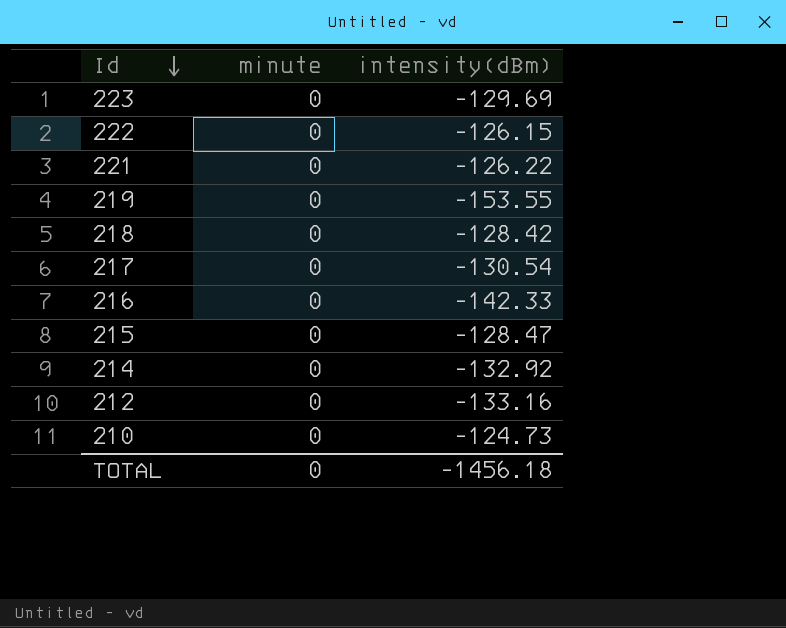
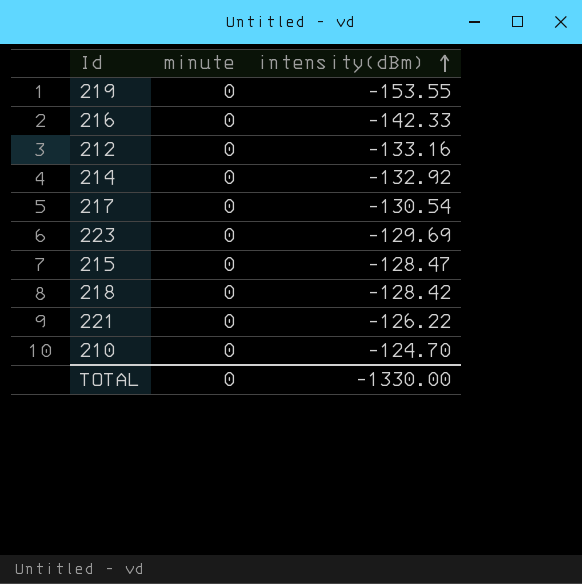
row order: Id descending -> intensity(dBm) ascending
row 222: 0 | -126.15 -> none
210 | intensity(dBm): -124.73 -> -124.70
TOTAL | intensity(dBm): -1456.18 -> -1330.00

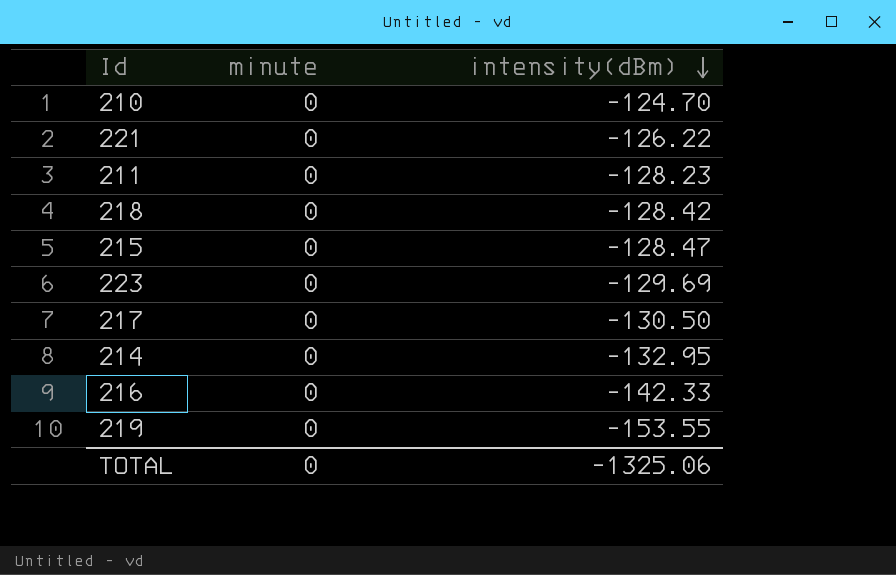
row order: intensity(dBm) ascending -> intensity(dBm) descending
row 212: 0 | -133.16 -> none
row 211: none -> 0 | -128.23
217 | intensity(dBm): -130.54 -> -130.50
214 | intensity(dBm): -132.92 -> -132.95
TOTAL | intensity(dBm): -1330.00 -> -1325.06

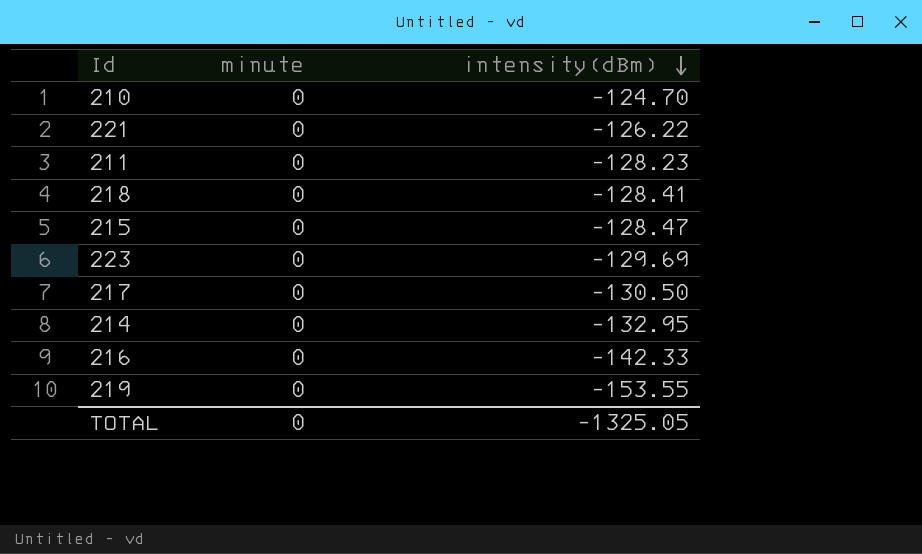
218 | intensity(dBm): -128.42 -> -128.41
TOTAL | intensity(dBm): -1325.06 -> -1325.05

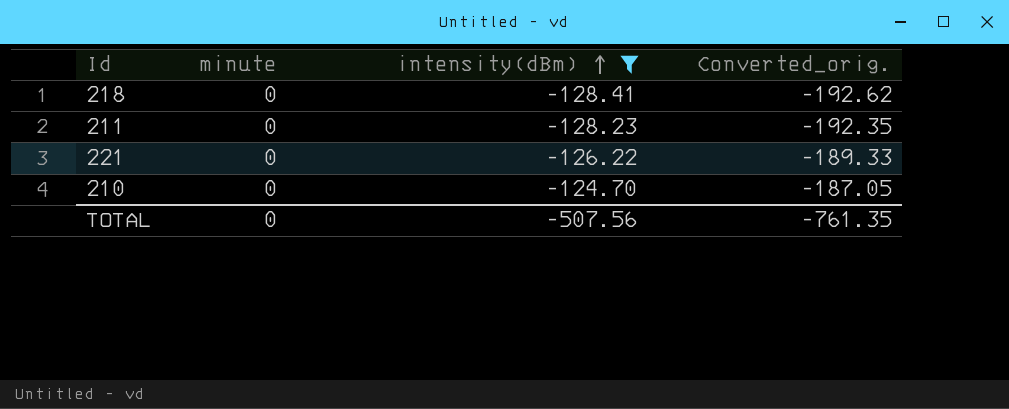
filter: none -> intensity(dBm) >= -128.41
row order: intensity(dBm) descending -> intensity(dBm) ascending
column Converted_orig. | formula: none -> [intensity(dBm)] * 1.5
TOTAL | intensity(dBm): -1325.05 -> -507.56

